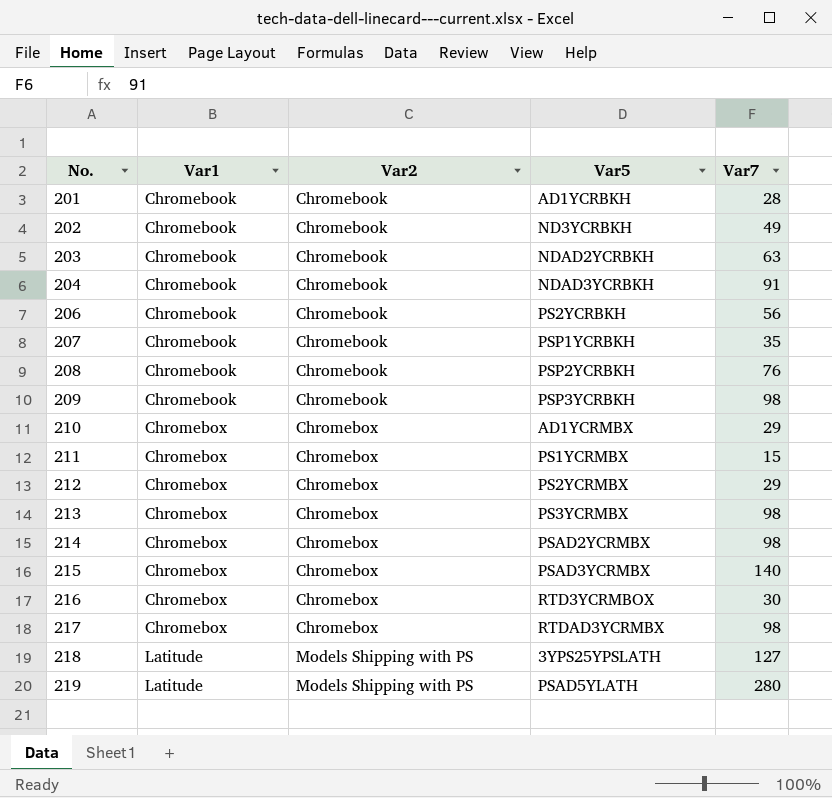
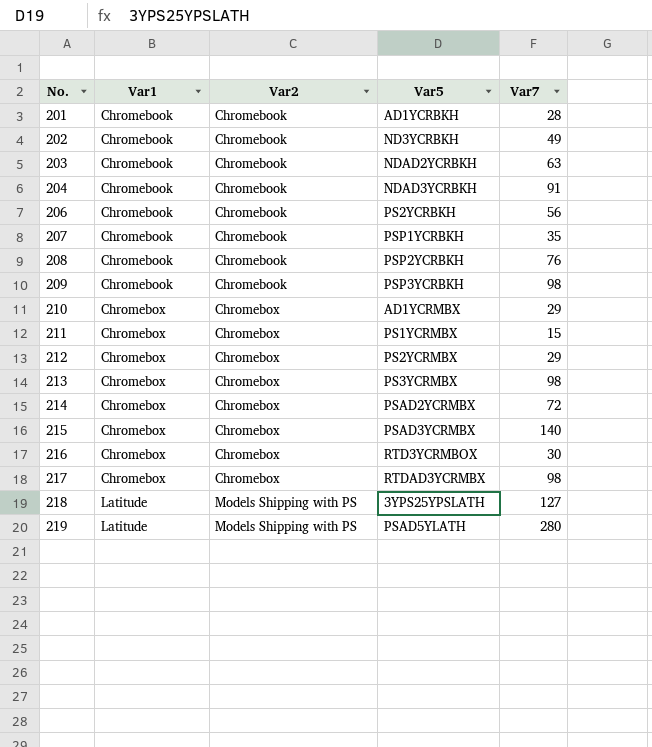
214 | Var7: 98 -> 72

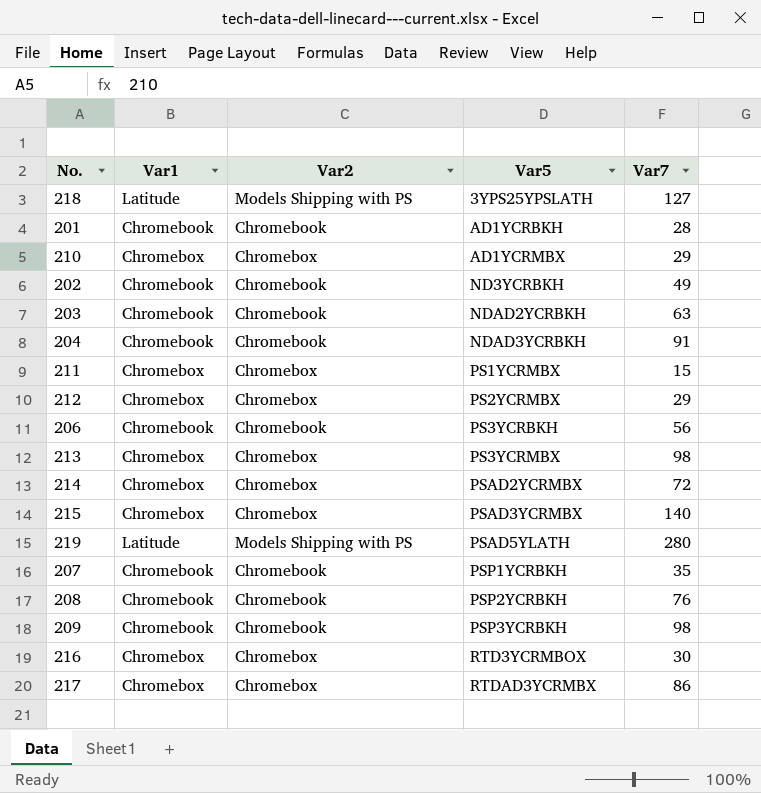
row order: No. ascending -> Var5 ascending
206 | Var5: PS2YCRBKH -> PS3YCRBKH
217 | Var7: 98 -> 86

